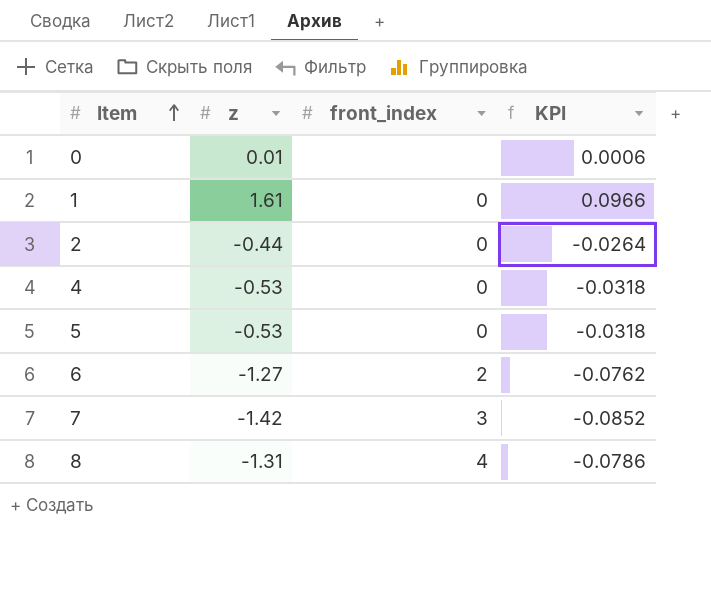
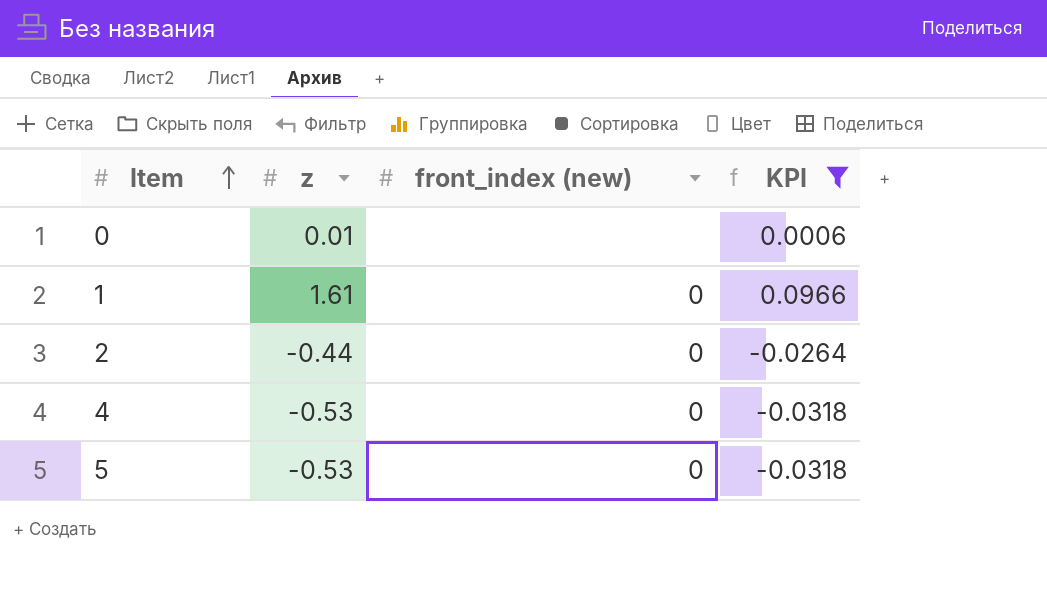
filter: none -> KPI >= -0.0318
column name: front_index -> front_index (new)

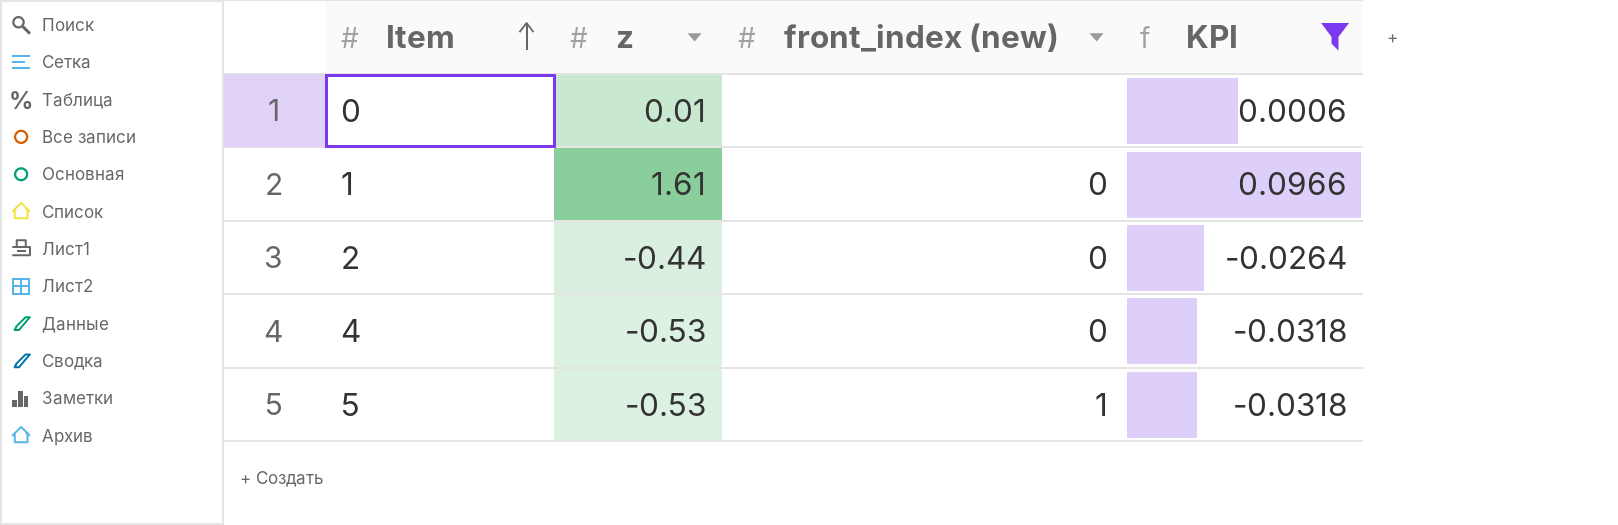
5 | front_index (new): 0 -> 1

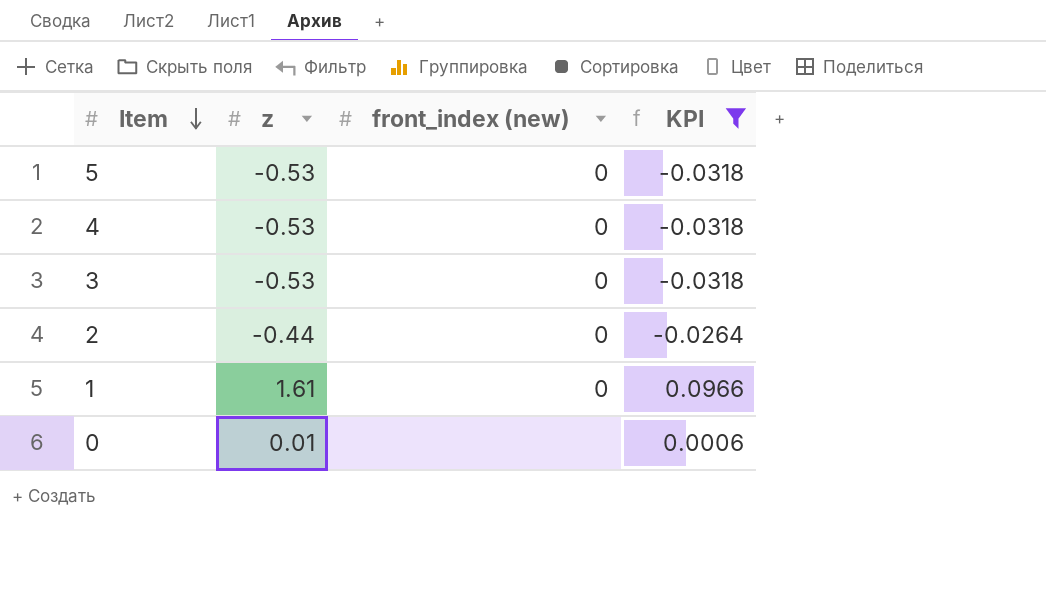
row order: Item ascending -> Item descending
5 | front_index (new): 1 -> 0
row 3: none -> -0.53 | 0 | -0.0318

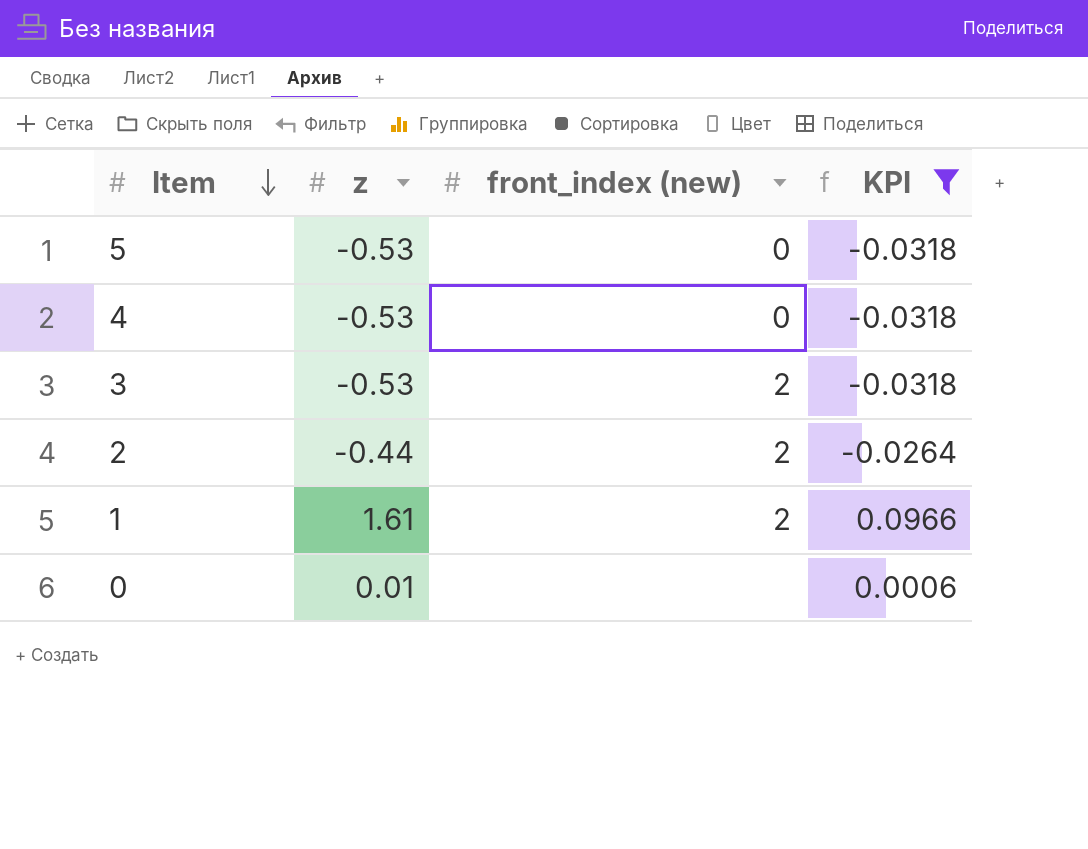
3 | front_index (new): 0 -> 2
2 | front_index (new): 0 -> 2
1 | front_index (new): 0 -> 2

